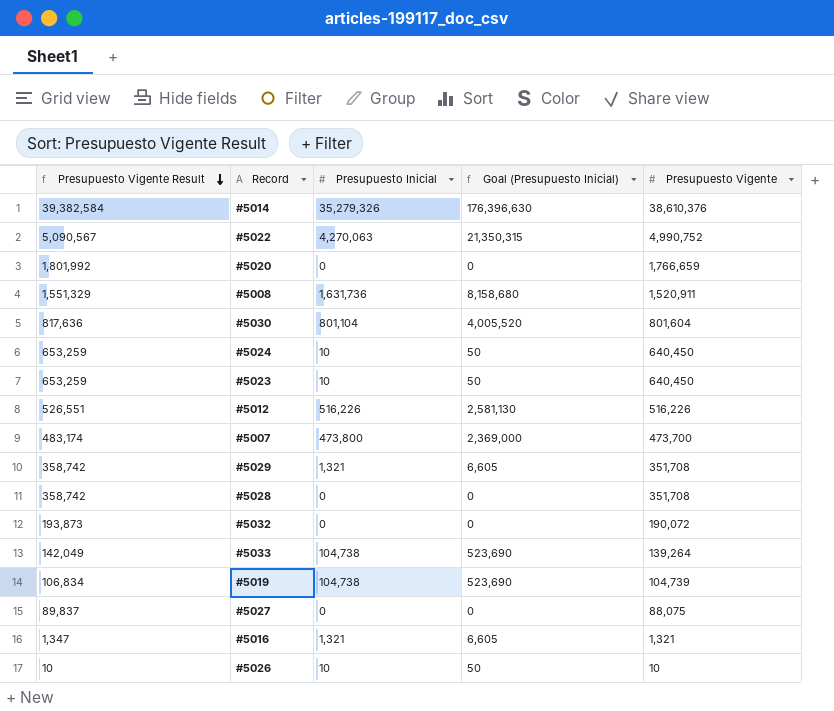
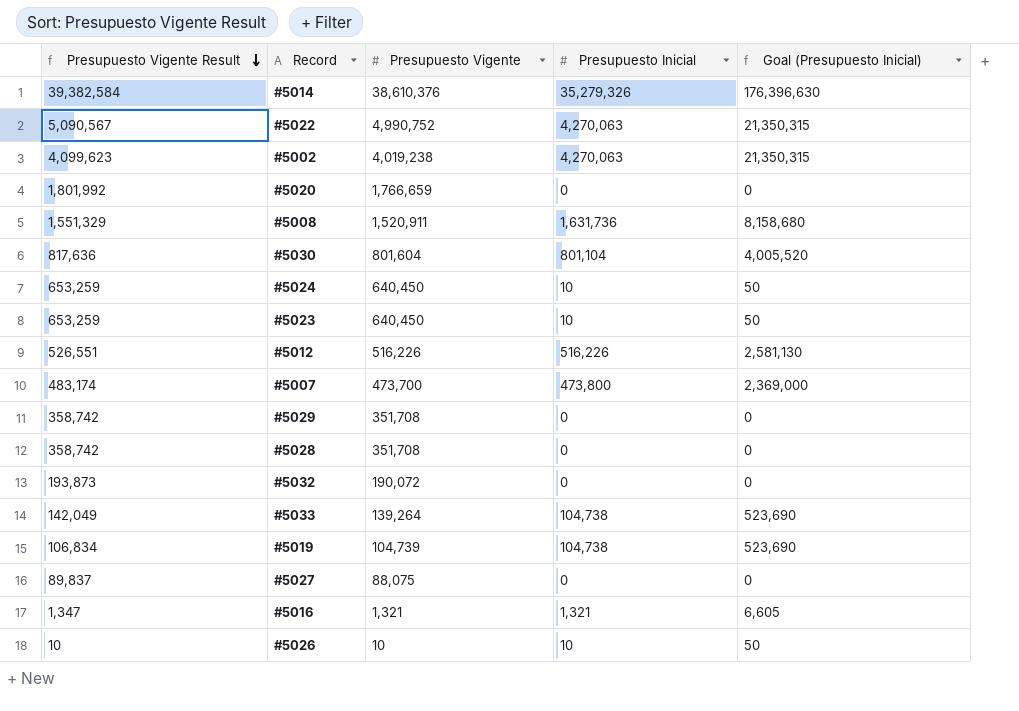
column Presupuesto Vigente | position: 5 -> 3
row #5002: none -> 4,099,623 | 4,019,238 | 4,270,063 | 21,350,315
#5029 | Presupuesto Inicial: 1,321 -> 0
#5029 | Goal (Presupuesto Inicial): 6,605 -> 0

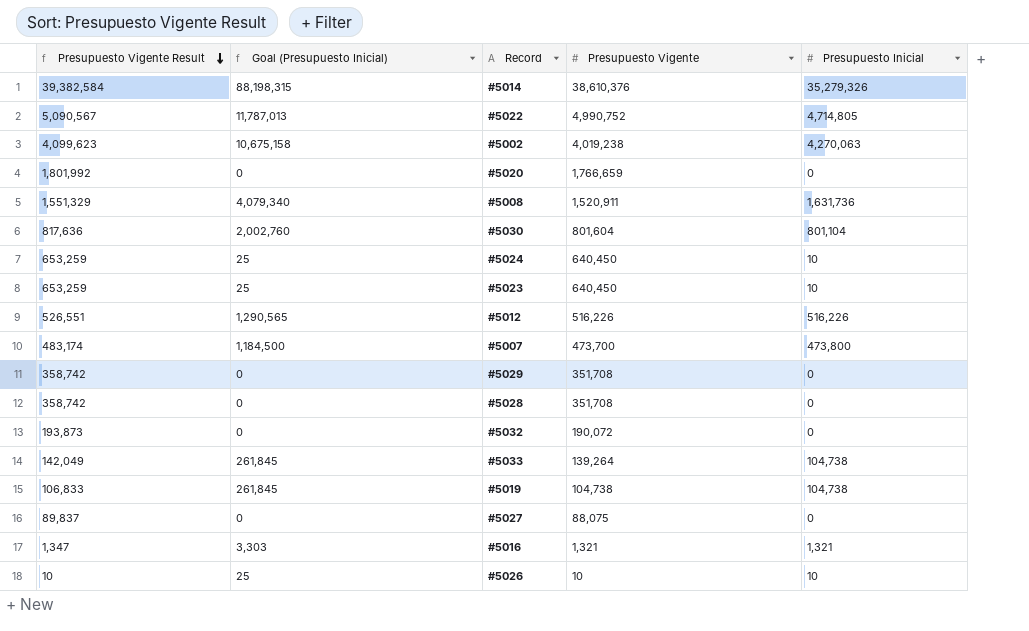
column Goal (Presupuesto Inicial) | formula: [Presupuesto Inicial] * 5 -> [Presupuesto Inicial] * 2.5
column Goal (Presupuesto Inicial) | position: 5 -> 2
#5022 | Presupuesto Inicial: 4,270,063 -> 4,714,805
#5019 | Presupuesto Vigente Result: 106,834 -> 106,833
#5019 | Presupuesto Vigente: 104,739 -> 104,738

